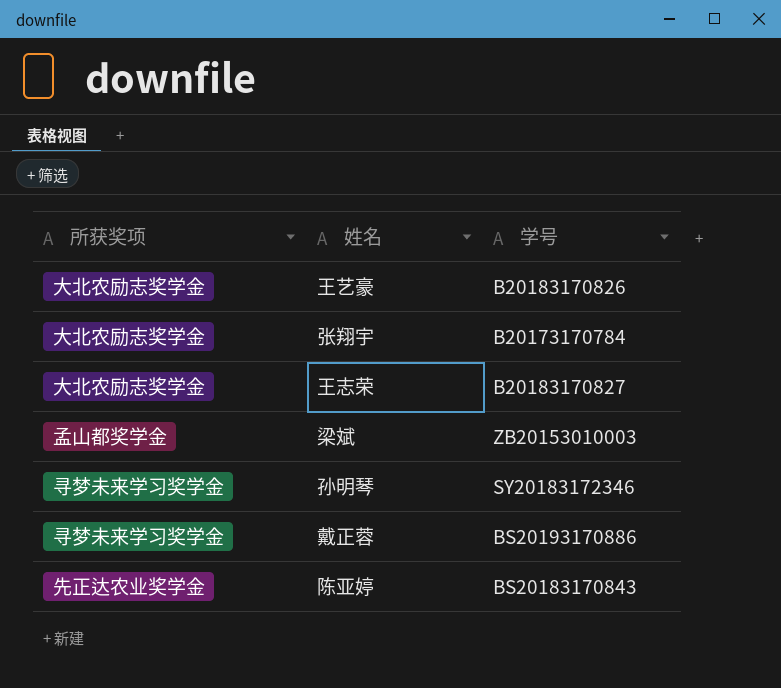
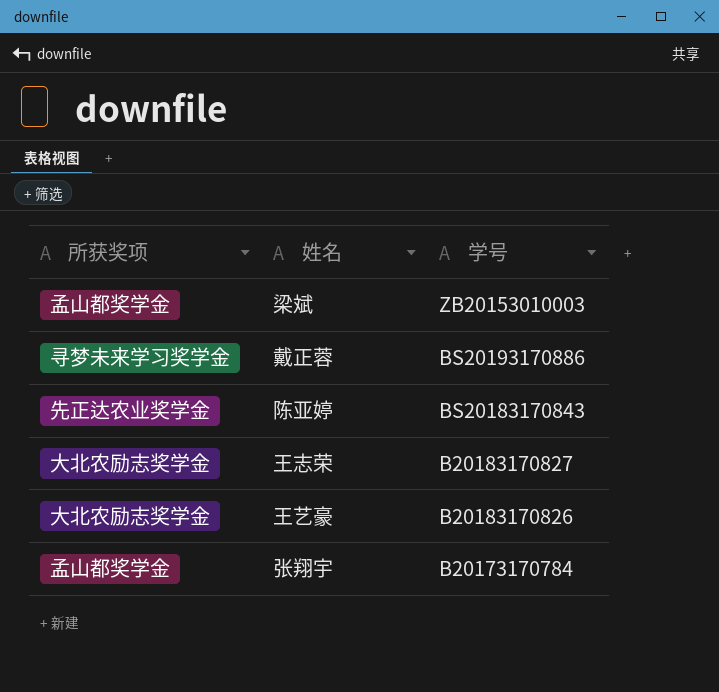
row order: none -> 学号 descending
row 孙明琴: 寻梦未来学习奖学金 | SY20183172346 -> none
张翔宇 | 所获奖项: 大北农励志奖学金 -> 孟山都奖学金

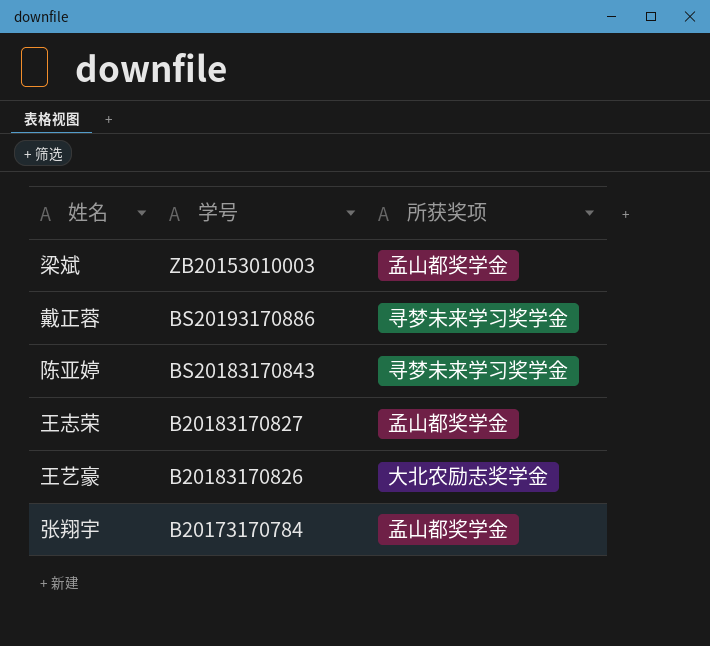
column 所获奖项 | position: 1 -> 3
陈亚婷 | 所获奖项: 先正达农业奖学金 -> 寻梦未来学习奖学金
王志荣 | 所获奖项: 大北农励志奖学金 -> 孟山都奖学金

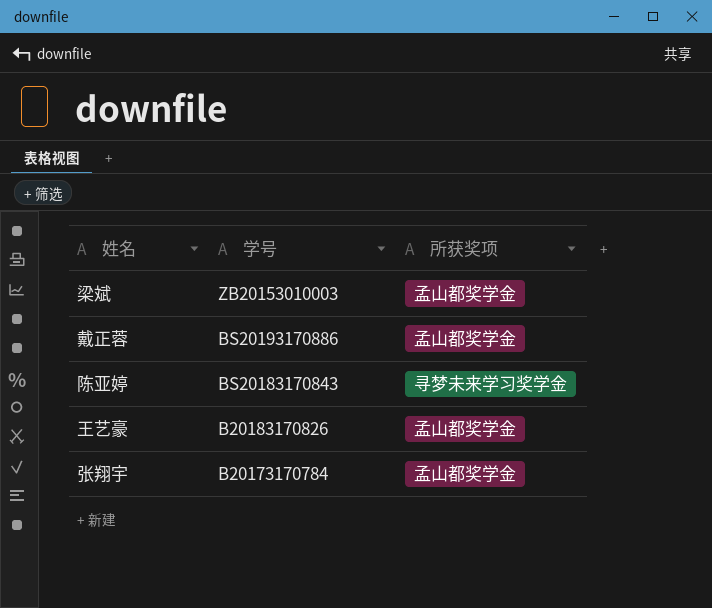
row 王志荣: B20183170827 | 孟山都奖学金 -> none
戴正蓉 | 所获奖项: 寻梦未来学习奖学金 -> 孟山都奖学金
王艺豪 | 所获奖项: 大北农励志奖学金 -> 孟山都奖学金

